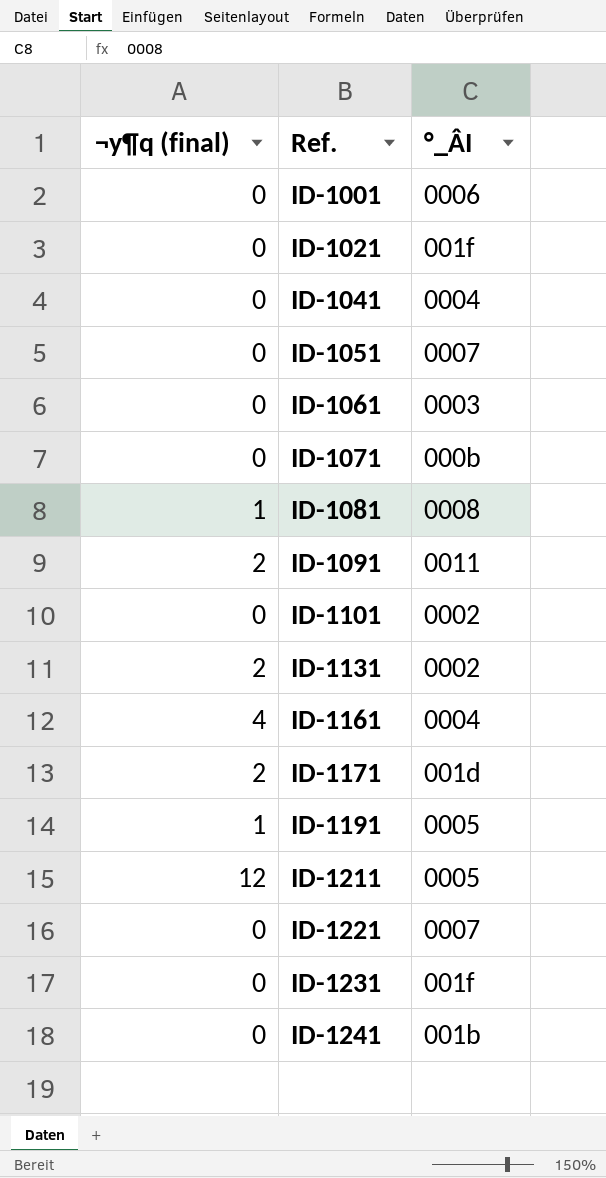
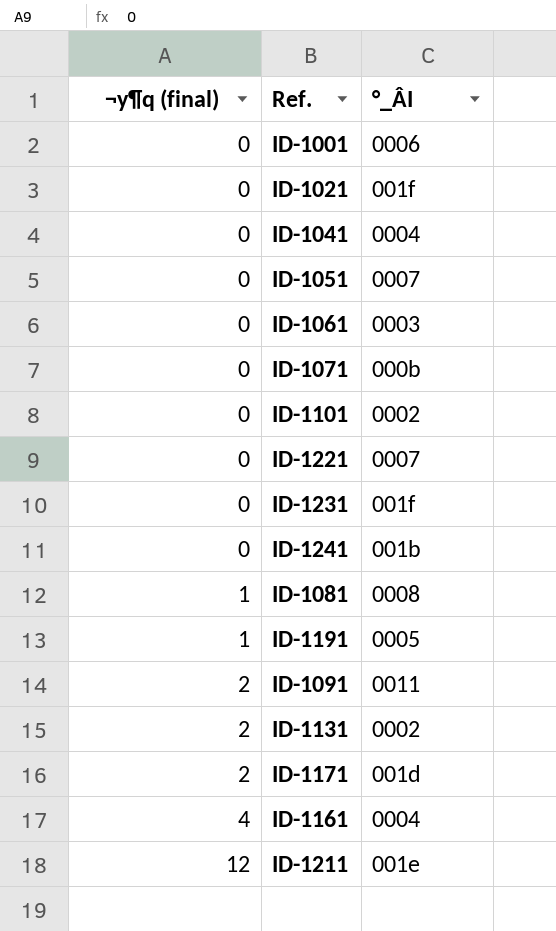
row order: Ref. ascending -> ¬y¶q (final) ascending
ID-1211 | °_ÂI: 0005 -> 001e

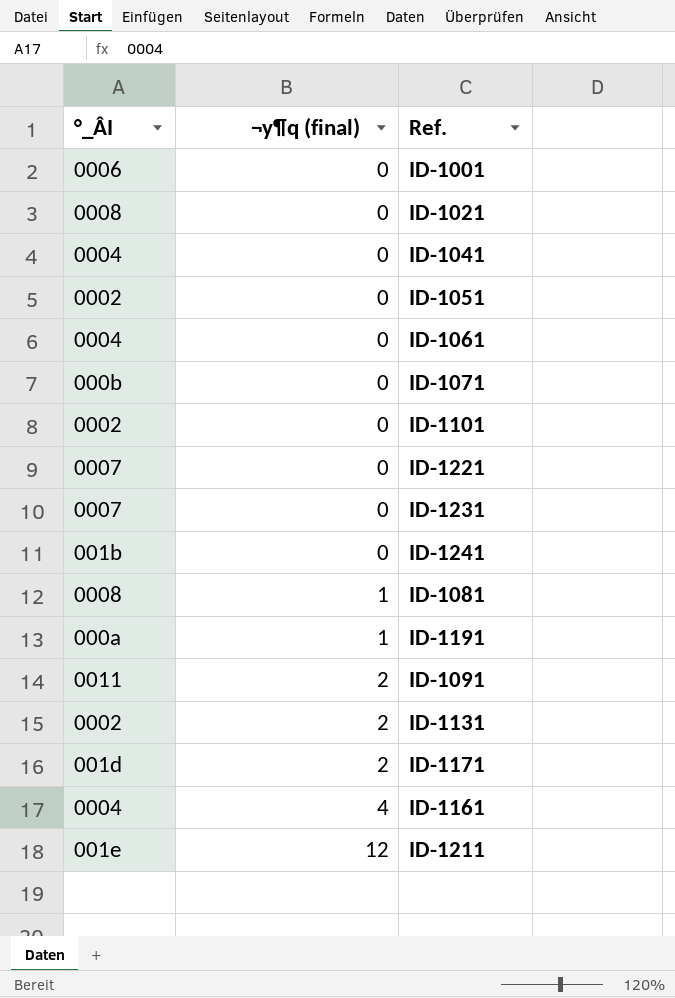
column °_ÂI | position: 3 -> 1
ID-1021 | °_ÂI: 001f -> 0008
ID-1051 | °_ÂI: 0007 -> 0002
ID-1061 | °_ÂI: 0003 -> 0004
ID-1231 | °_ÂI: 001f -> 0007
ID-1191 | °_ÂI: 0005 -> 000a

